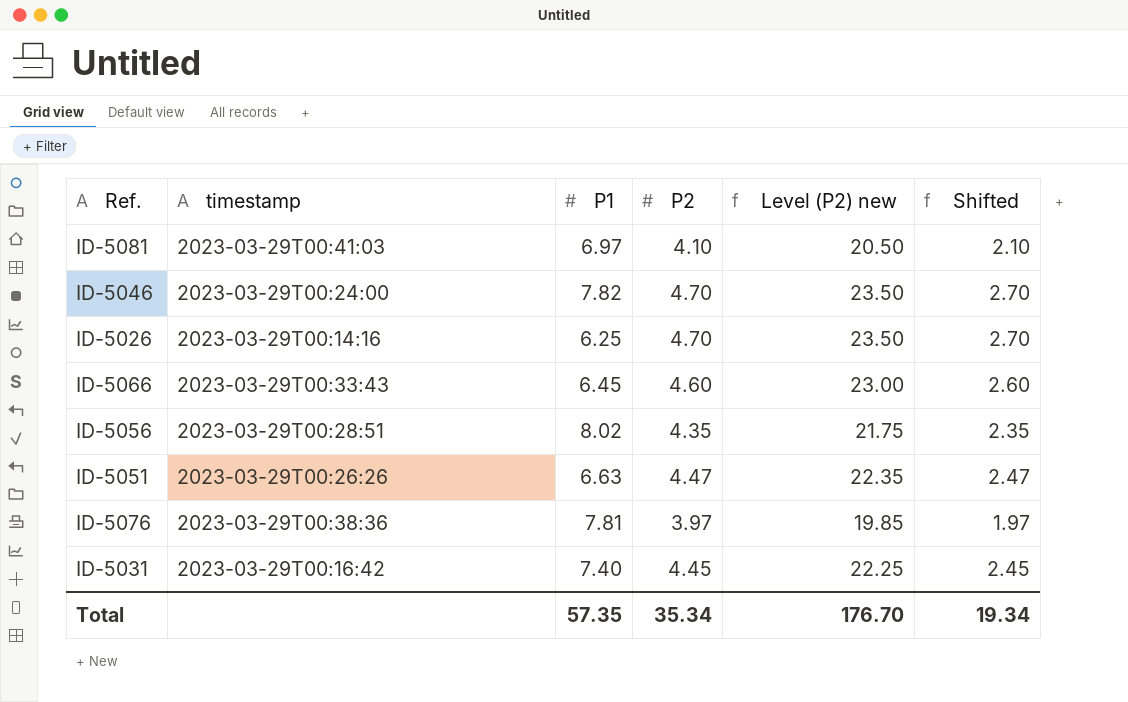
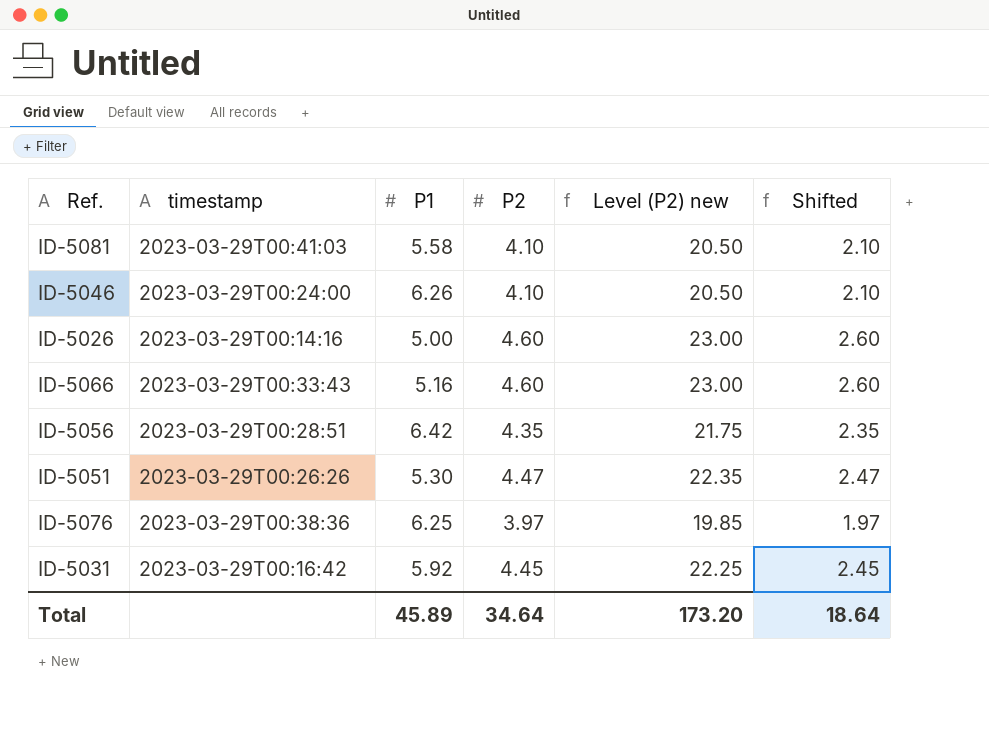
ID-5081 | P1: 6.97 -> 5.58
ID-5046 | P1: 7.82 -> 6.26
ID-5046 | P2: 4.70 -> 4.10
ID-5046 | Level (P2) new: 23.50 -> 20.50
ID-5046 | Shifted: 2.70 -> 2.10
ID-5026 | P1: 6.25 -> 5.00
ID-5026 | P2: 4.70 -> 4.60
ID-5026 | Level (P2) new: 23.50 -> 23.00
ID-5026 | Shifted: 2.70 -> 2.60
ID-5066 | P1: 6.45 -> 5.16
ID-5056 | P1: 8.02 -> 6.42
ID-5051 | P1: 6.63 -> 5.30
ID-5076 | P1: 7.81 -> 6.25
ID-5031 | P1: 7.40 -> 5.92
Total | P1: 57.35 -> 45.89
Total | P2: 35.34 -> 34.64
Total | Level (P2) new: 176.70 -> 173.20
Total | Shifted: 19.34 -> 18.64

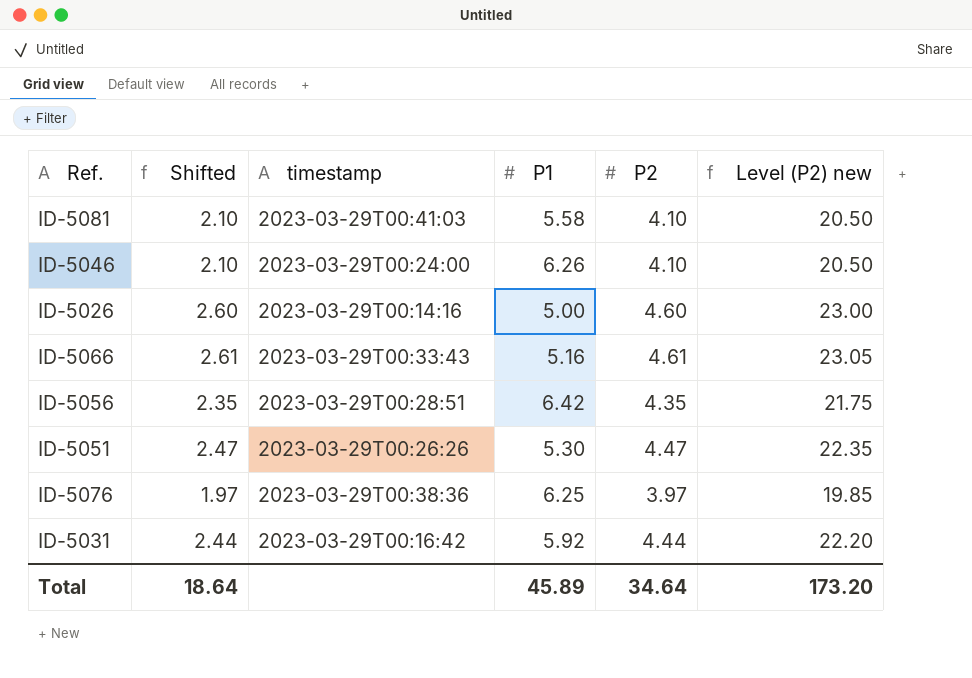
column Shifted | position: 6 -> 2
ID-5066 | Shifted: 2.60 -> 2.61
ID-5066 | P2: 4.60 -> 4.61
ID-5066 | Level (P2) new: 23.00 -> 23.05
ID-5031 | Shifted: 2.45 -> 2.44
ID-5031 | P2: 4.45 -> 4.44
ID-5031 | Level (P2) new: 22.25 -> 22.20

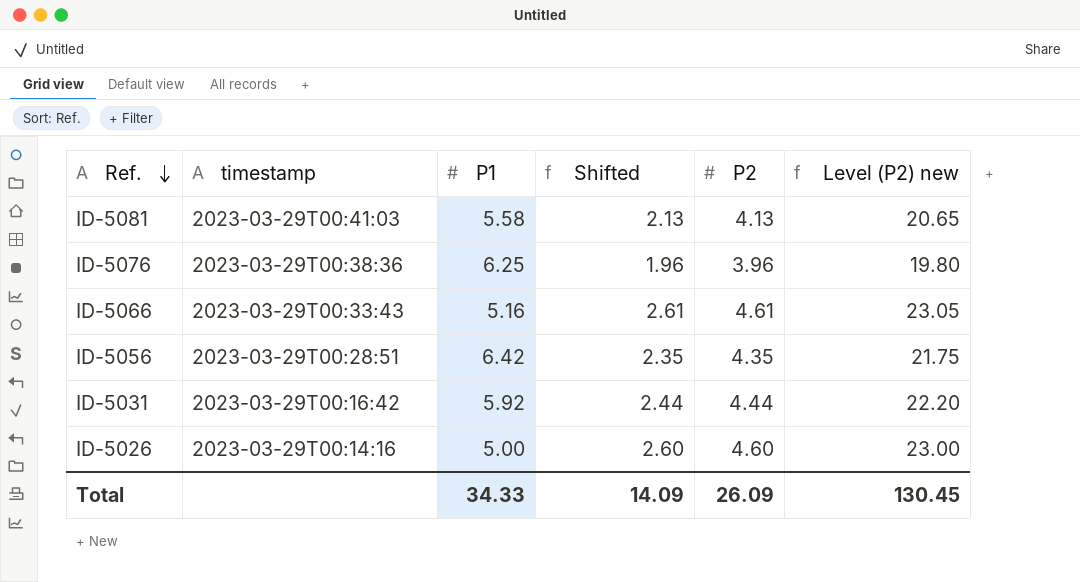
row order: none -> Ref. descending
column Shifted | position: 2 -> 4
row ID-5046: 2.10 | 2023-03-29T00:24:00 | 6.26 | 4.10 | 20.50 -> none
row ID-5051: 2.47 | 2023-03-29T00:26:26 | 5.30 | 4.47 | 22.35 -> none
ID-5081 | Shifted: 2.10 -> 2.13
ID-5081 | P2: 4.10 -> 4.13
ID-5081 | Level (P2) new: 20.50 -> 20.65
ID-5076 | Shifted: 1.97 -> 1.96
ID-5076 | P2: 3.97 -> 3.96
ID-5076 | Level (P2) new: 19.85 -> 19.80
Total | P1: 45.89 -> 34.33
Total | Shifted: 18.64 -> 14.09
Total | P2: 34.64 -> 26.09
Total | Level (P2) new: 173.20 -> 130.45

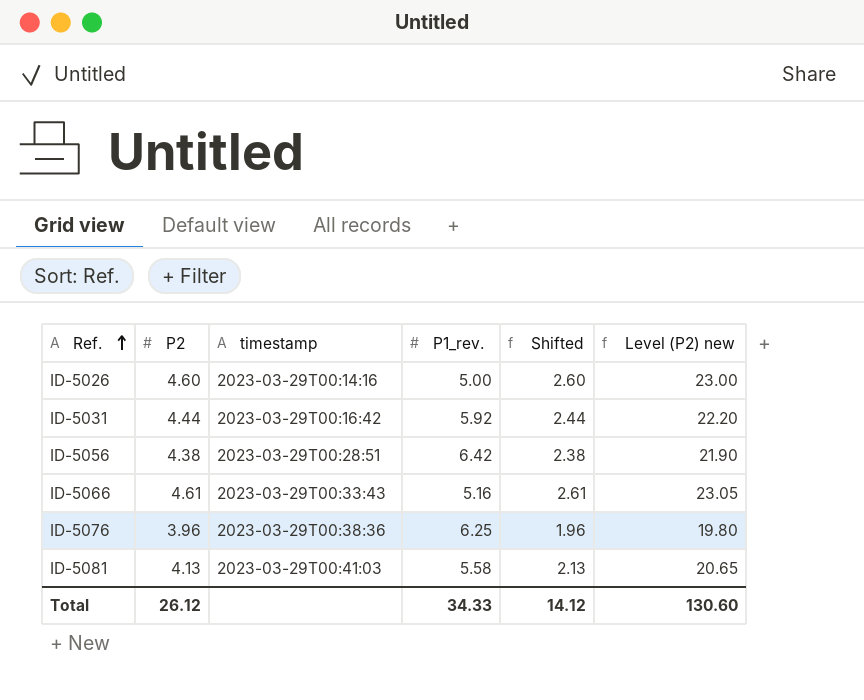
row order: Ref. descending -> Ref. ascending
column P2 | position: 5 -> 2
column name: P1 -> P1_rev.
ID-5056 | P2: 4.35 -> 4.38
ID-5056 | Shifted: 2.35 -> 2.38
ID-5056 | Level (P2) new: 21.75 -> 21.90
Total | P2: 26.09 -> 26.12
Total | Shifted: 14.09 -> 14.12
Total | Level (P2) new: 130.45 -> 130.60

